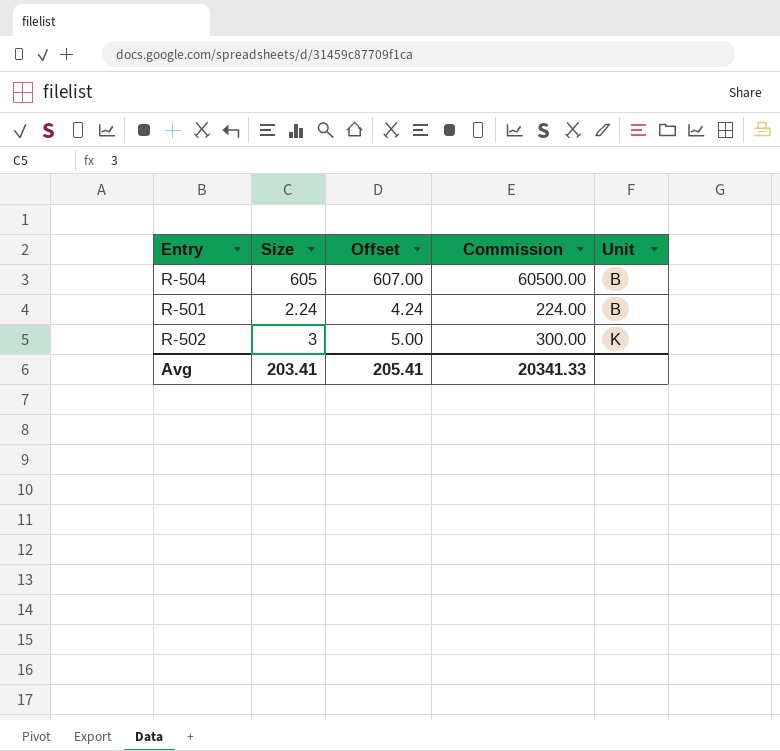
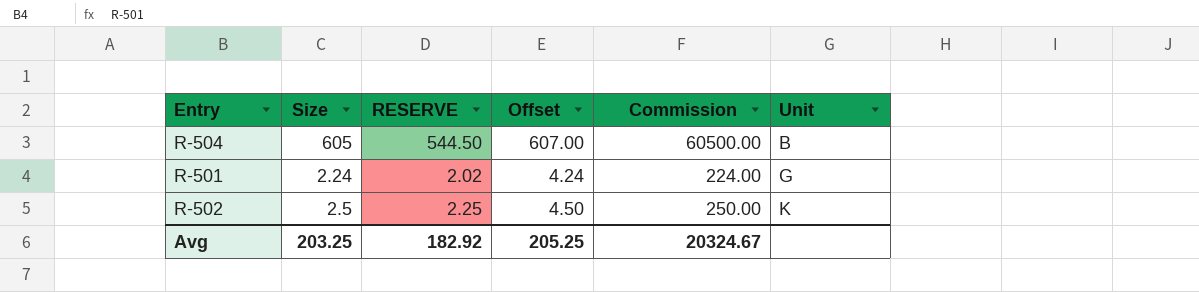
column RESERVE | formula: none -> [Size] * 0.9
R-501 | Unit: B -> G
R-502 | Size: 3 -> 2.5
R-502 | Offset: 5.00 -> 4.50
R-502 | Commission: 300.00 -> 250.00
Avg | Size: 203.41 -> 203.25
Avg | Offset: 205.41 -> 205.25
Avg | Commission: 20341.33 -> 20324.67

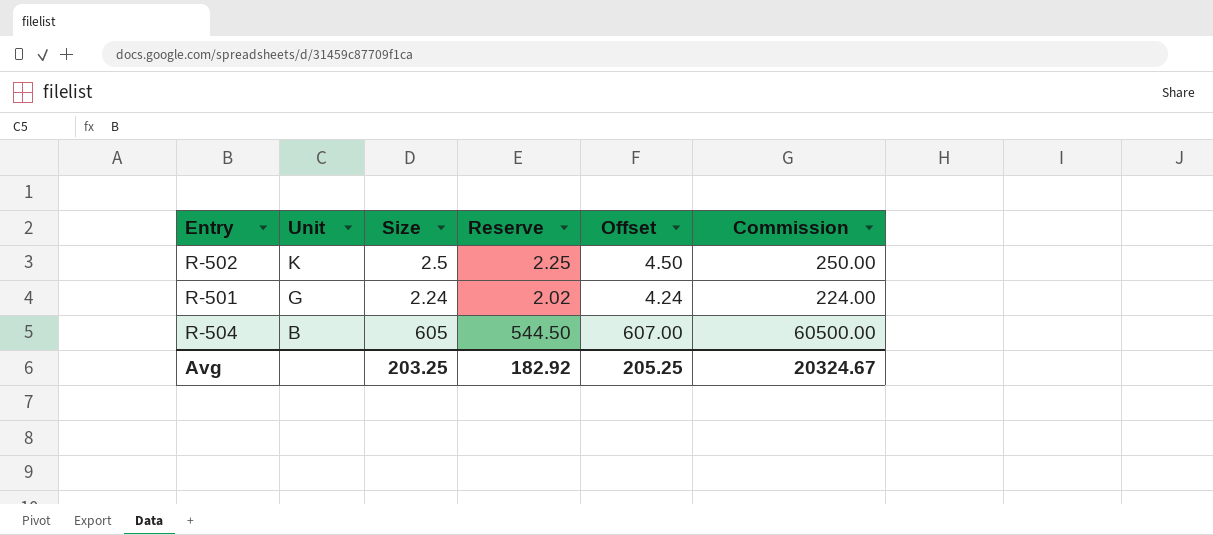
row order: Unit ascending -> Unit descending
column Unit | position: 6 -> 2
column name: RESERVE -> Reserve

